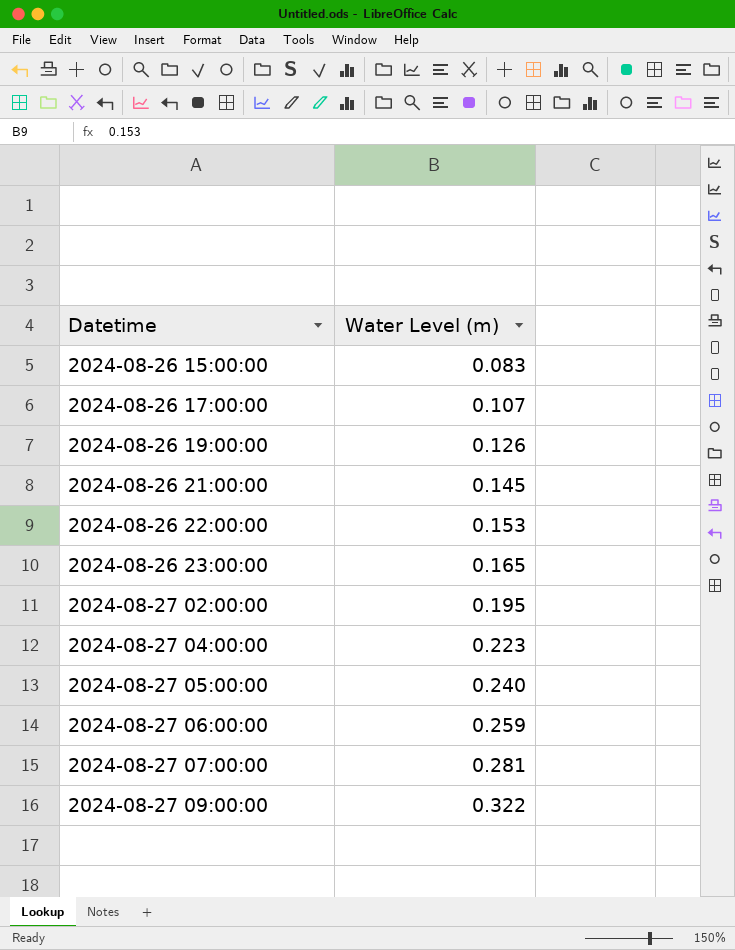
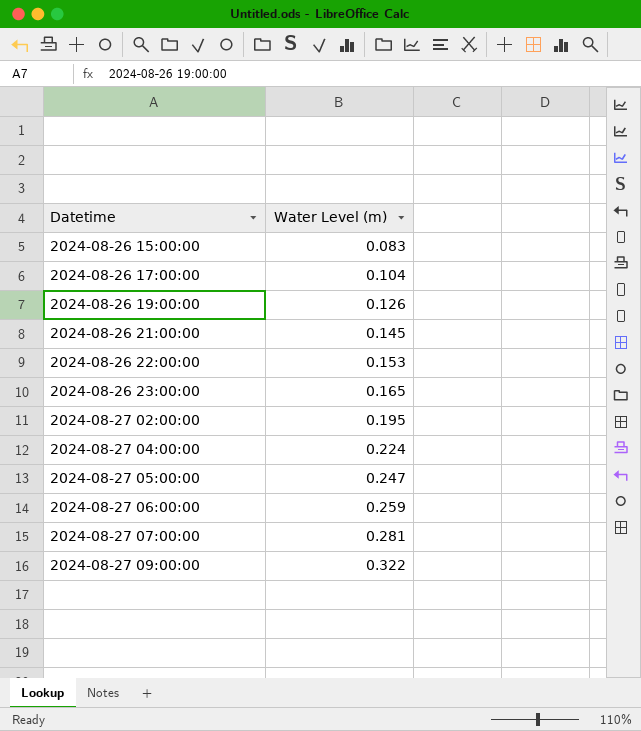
2024-08-26 17:00:00 | Water Level (m): 0.107 -> 0.104
2024-08-27 04:00:00 | Water Level (m): 0.223 -> 0.224
2024-08-27 05:00:00 | Water Level (m): 0.240 -> 0.247

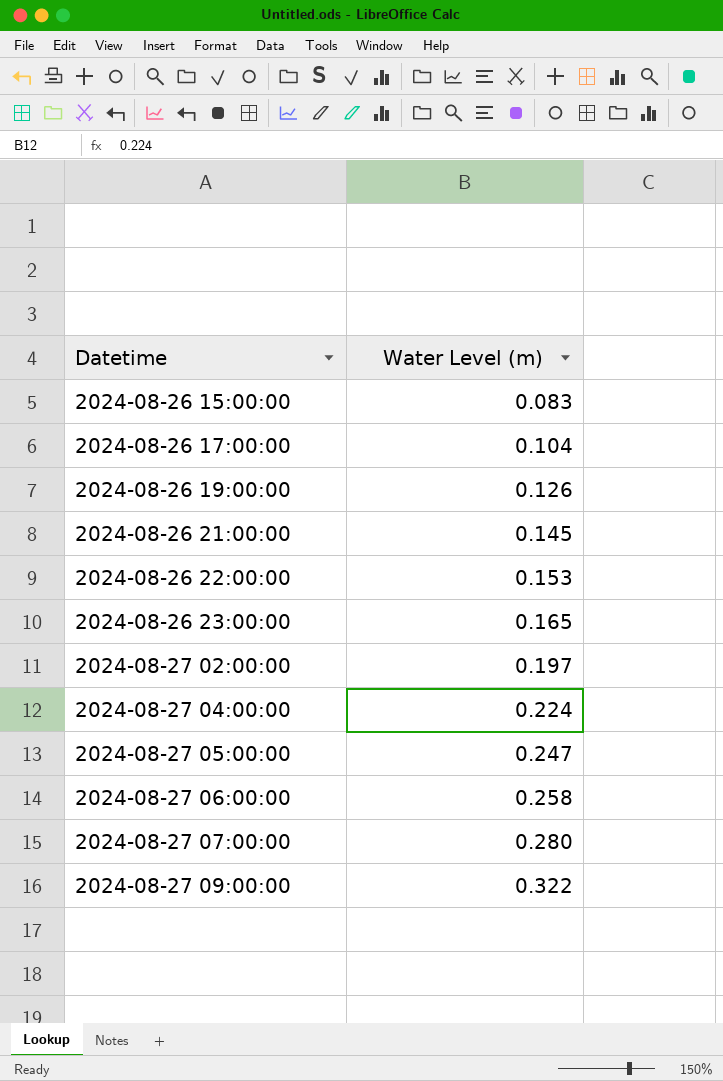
2024-08-27 02:00:00 | Water Level (m): 0.195 -> 0.197
2024-08-27 06:00:00 | Water Level (m): 0.259 -> 0.258
2024-08-27 07:00:00 | Water Level (m): 0.281 -> 0.280

